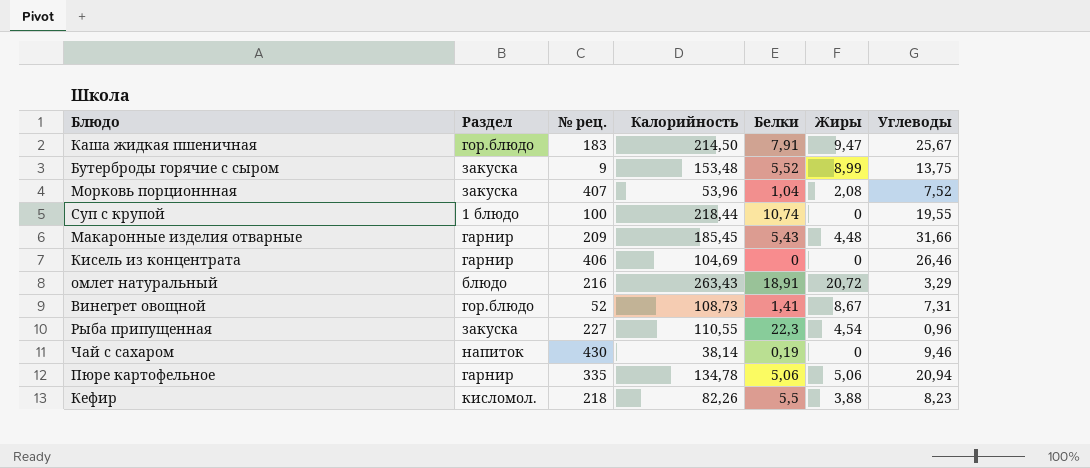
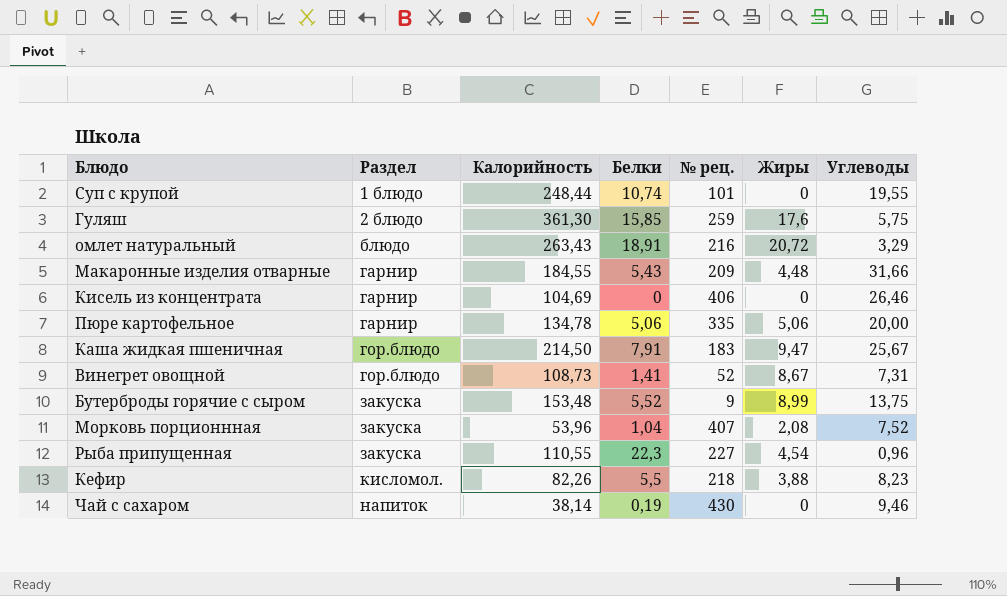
row order: none -> Раздел ascending
column № рец. | position: 3 -> 5
Суп с крупой | Калорийность: 218,44 -> 248,44
Суп с крупой | № рец.: 100 -> 101
row Гуляш: none -> 2 блюдо | 361,30 | 15,85 | 259 | 17,6 | 5,75
Макаронные изделия отварные | Калорийность: 185,45 -> 184,55
Пюре картофельное | Углеводы: 20,94 -> 20,00

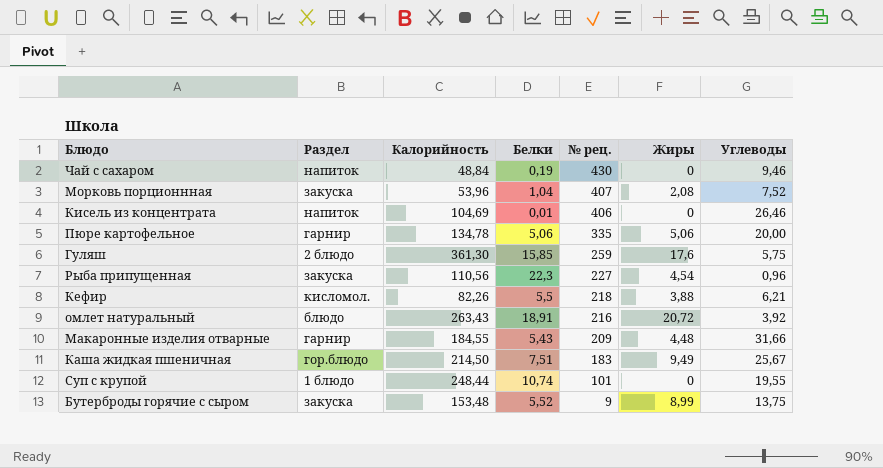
row order: Раздел ascending -> № рец. descending
row Винегрет овощной: гор.блюдо | 108,73 | 1,41 | 52 | 8,67 | 7,31 -> none
Чай с сахаром | Калорийность: 38,14 -> 48,84
Кисель из концентрата | Раздел: гарнир -> напиток
Кисель из концентрата | Белки: 0 -> 0,01
Рыба припущенная | Калорийность: 110,55 -> 110,56
Кефир | Углеводы: 8,23 -> 6,21
омлет натуральный | Углеводы: 3,29 -> 3,92
Каша жидкая пшеничная | Белки: 7,91 -> 7,51
Каша жидкая пшеничная | Жиры: 9,47 -> 9,49

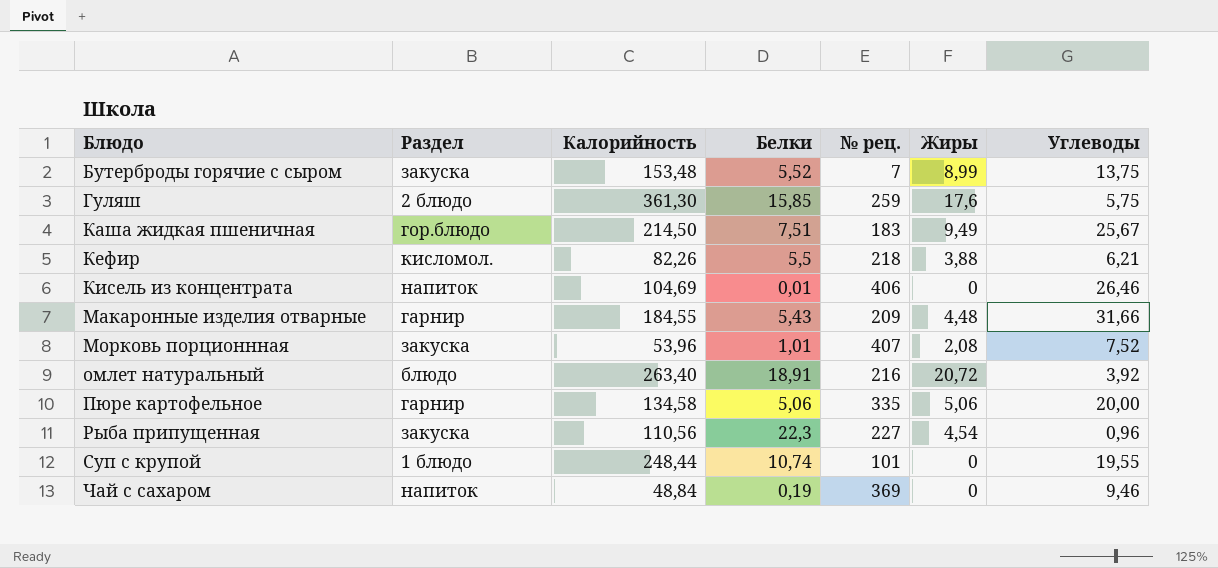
row order: № рец. descending -> Блюдо ascending
Бутерброды горячие с сыром | № рец.: 9 -> 7
Морковь порционнная | Белки: 1,04 -> 1,01
омлет натуральный | Калорийность: 263,43 -> 263,40
Пюре картофельное | Калорийность: 134,78 -> 134,58
Чай с сахаром | № рец.: 430 -> 369

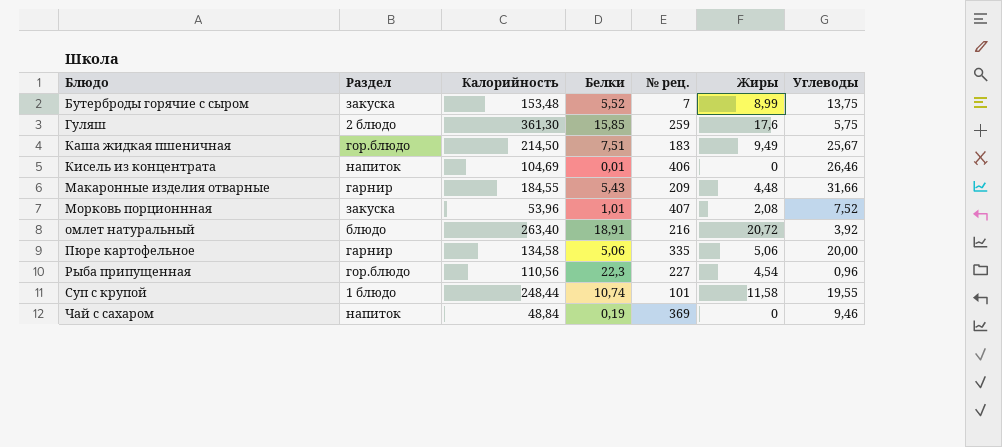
row Кефир: кисломол. | 82,26 | 5,5 | 218 | 3,88 | 6,21 -> none
Рыба припущенная | Раздел: закуска -> гор.блюдо
Суп с крупой | Жиры: 0 -> 11,58

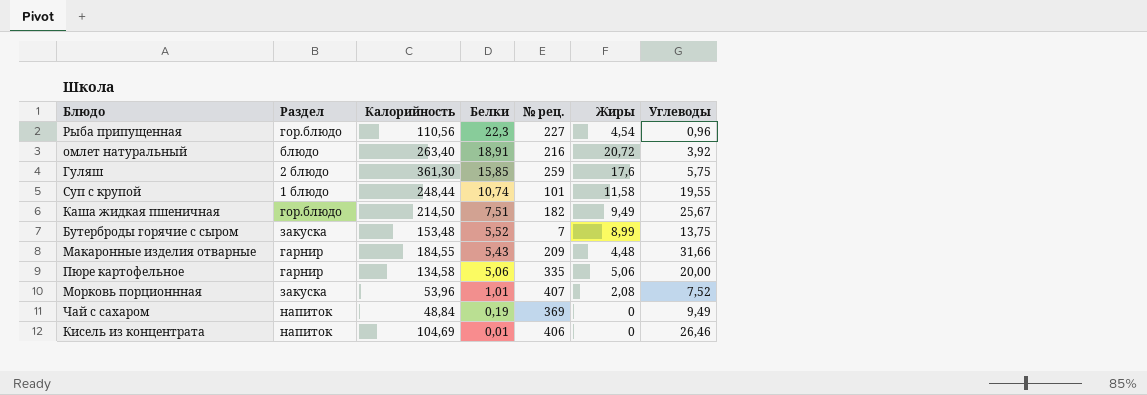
row order: Блюдо ascending -> Белки descending
Каша жидкая пшеничная | № рец.: 183 -> 182
Чай с сахаром | Углеводы: 9,46 -> 9,49

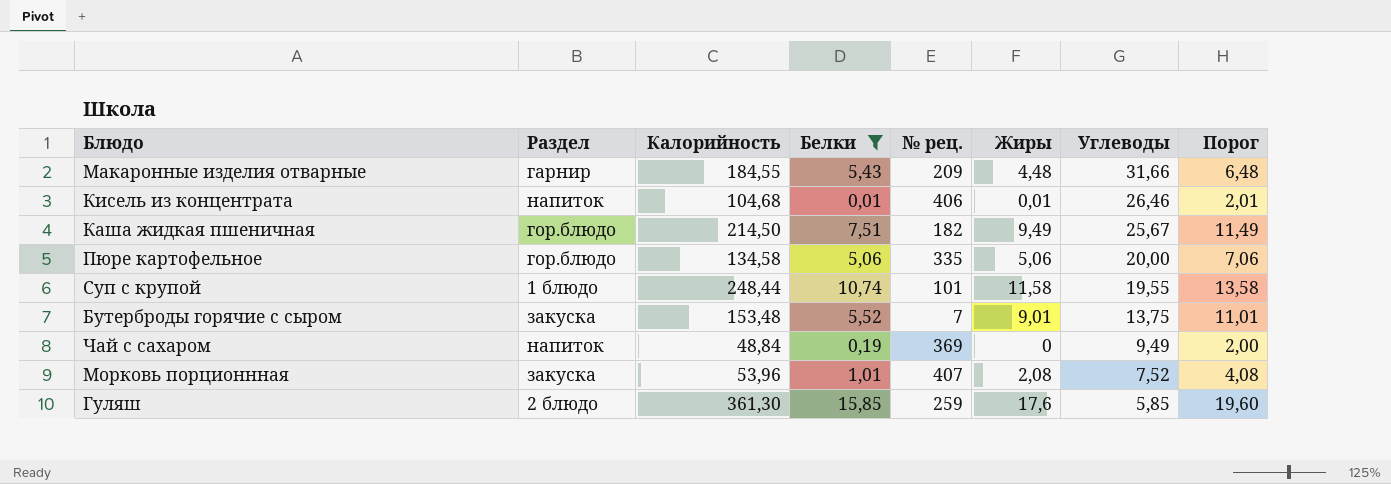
filter: none -> Белки <= 15,85
row order: Белки descending -> Углеводы descending
column Порог | formula: none -> [Жиры] + 2
Кисель из концентрата | Калорийность: 104,69 -> 104,68
Кисель из концентрата | Жиры: 0 -> 0,01
Пюре картофельное | Раздел: гарнир -> гор.блюдо
Бутерброды горячие с сыром | Жиры: 8,99 -> 9,01
Гуляш | Углеводы: 5,75 -> 5,85

